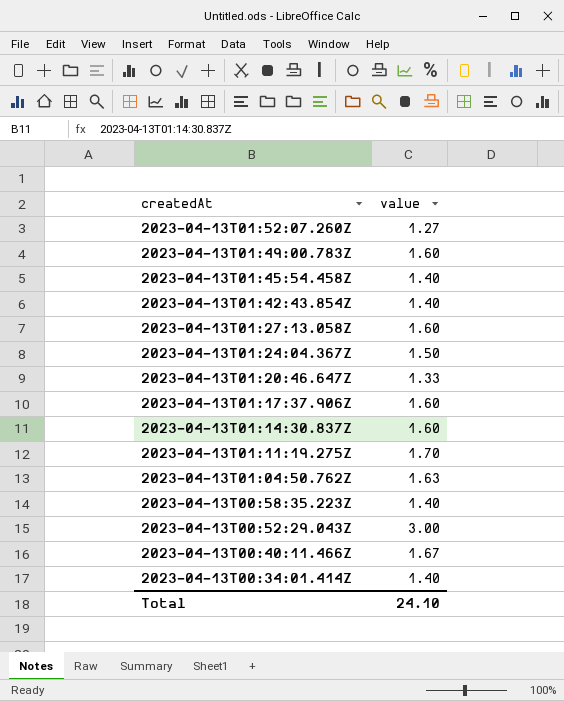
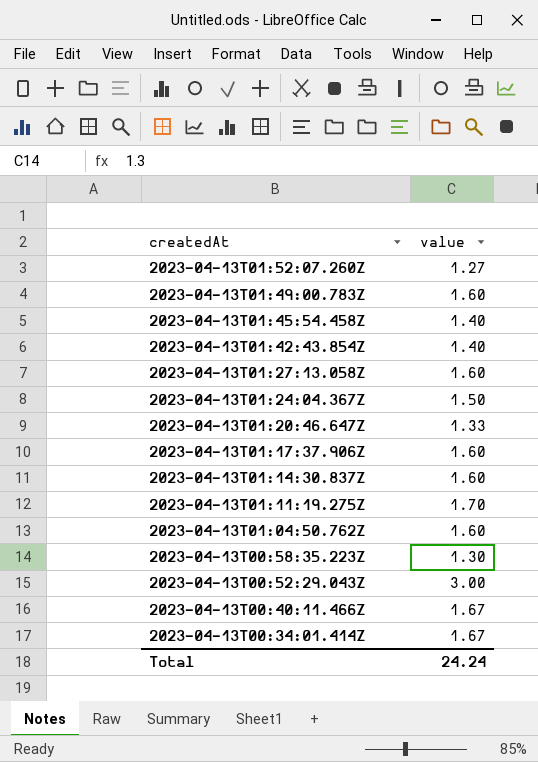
2023-04-13T01:04:50.762Z | value: 1.63 -> 1.60
2023-04-13T00:58:35.223Z | value: 1.40 -> 1.30
2023-04-13T00:34:01.414Z | value: 1.40 -> 1.67
Total | value: 24.10 -> 24.24

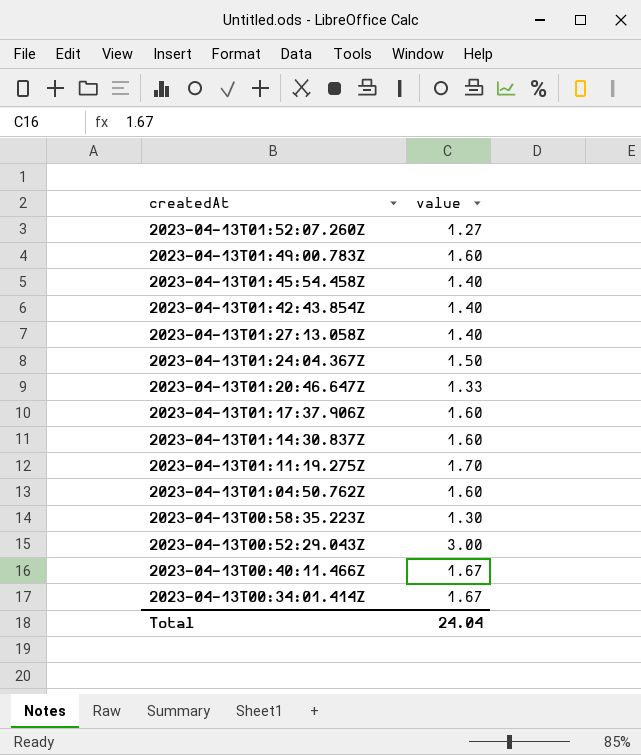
2023-04-13T01:27:13.058Z | value: 1.60 -> 1.40
Total | value: 24.24 -> 24.04

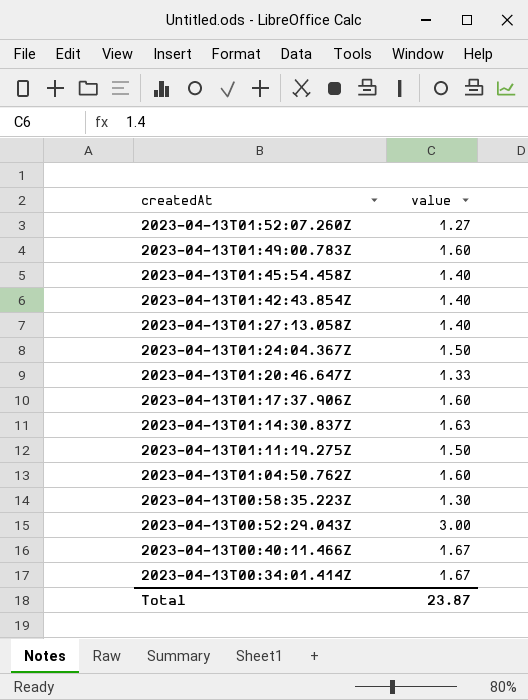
2023-04-13T01:14:30.837Z | value: 1.60 -> 1.63
2023-04-13T01:11:19.275Z | value: 1.70 -> 1.50
Total | value: 24.04 -> 23.87

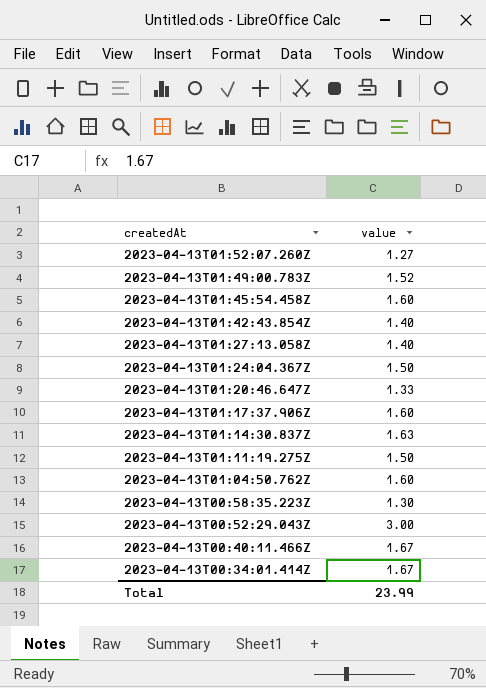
2023-04-13T01:49:00.783Z | value: 1.60 -> 1.52
2023-04-13T01:45:54.458Z | value: 1.40 -> 1.60
Total | value: 23.87 -> 23.99

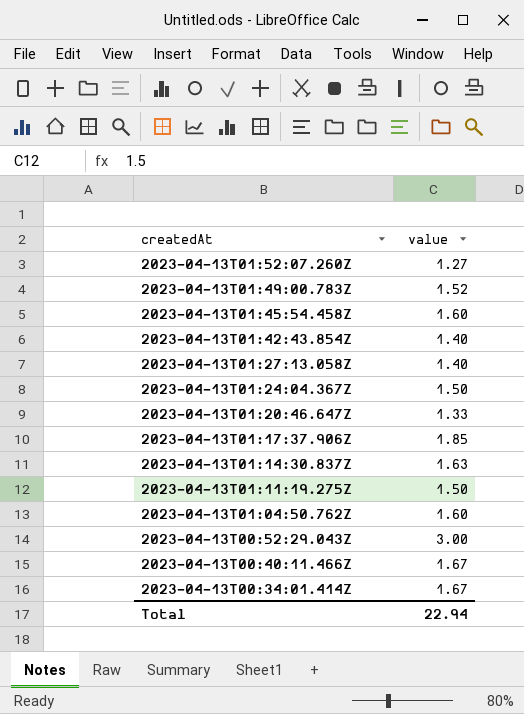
row 2023-04-13T00:58:35.223Z: 1.30 -> none
2023-04-13T01:17:37.906Z | value: 1.60 -> 1.85
Total | value: 23.99 -> 22.94

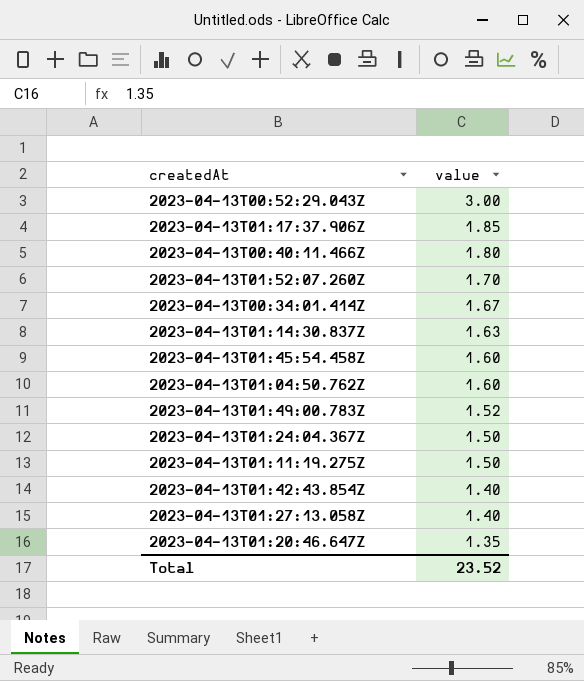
row order: createdAt descending -> value descending
2023-04-13T00:40:11.466Z | value: 1.67 -> 1.80
2023-04-13T01:52:07.260Z | value: 1.27 -> 1.70
2023-04-13T01:20:46.647Z | value: 1.33 -> 1.35
Total | value: 22.94 -> 23.52

